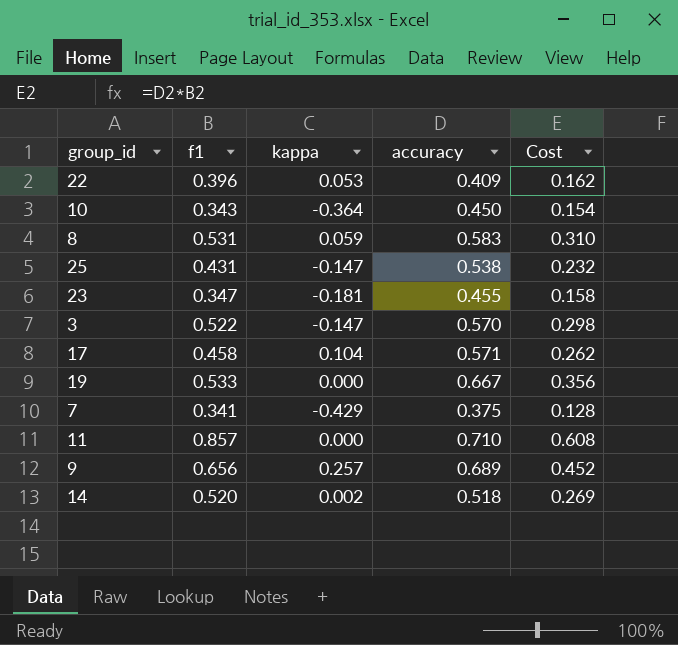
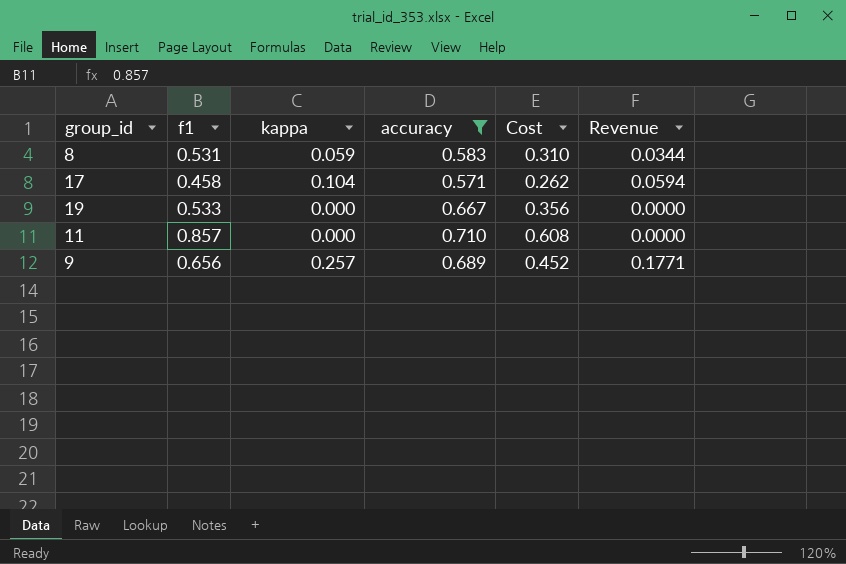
filter: none -> accuracy >= 0.571
column Revenue | formula: none -> [kappa] * [accuracy]

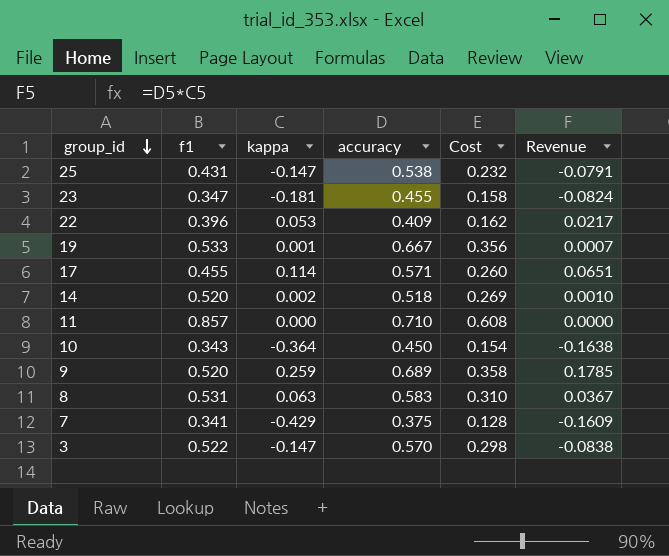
filter: accuracy >= 0.571 -> none
row order: none -> group_id descending
19 | kappa: 0.000 -> 0.001
19 | Revenue: 0.0000 -> 0.0007
17 | f1: 0.458 -> 0.455
17 | kappa: 0.104 -> 0.114
17 | Cost: 0.262 -> 0.260
17 | Revenue: 0.0594 -> 0.0651
9 | f1: 0.656 -> 0.520
9 | kappa: 0.257 -> 0.259
9 | Cost: 0.452 -> 0.358
9 | Revenue: 0.1771 -> 0.1785
8 | kappa: 0.059 -> 0.063
8 | Revenue: 0.0344 -> 0.0367

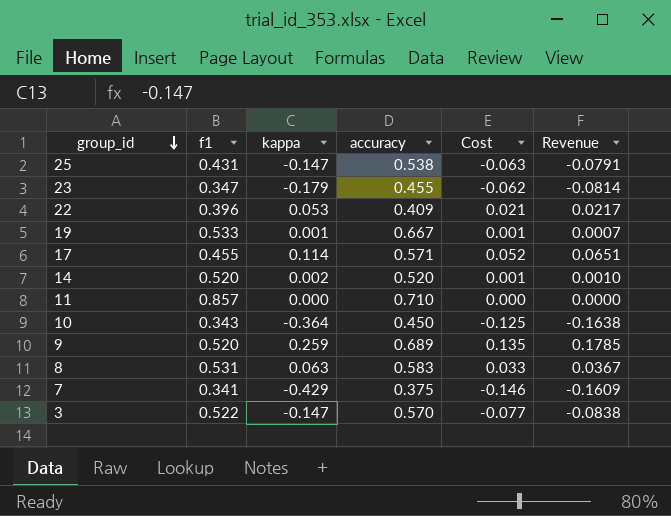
column Cost | formula: [f1] * [accuracy] -> [f1] * [kappa]
23 | kappa: -0.181 -> -0.179
23 | Revenue: -0.0824 -> -0.0814
14 | accuracy: 0.518 -> 0.520

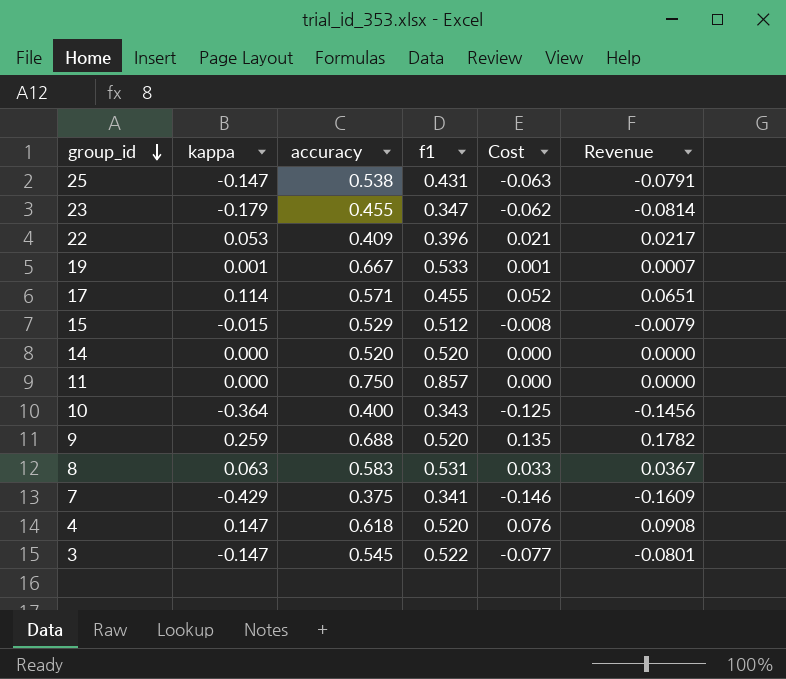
column f1 | position: 2 -> 4
row 15: none -> -0.015 | 0.529 | 0.512 | -0.008 | -0.0079
14 | kappa: 0.002 -> 0.000
14 | Cost: 0.001 -> 0.000
14 | Revenue: 0.0010 -> 0.0000
11 | accuracy: 0.710 -> 0.750
10 | accuracy: 0.450 -> 0.400
10 | Revenue: -0.1638 -> -0.1456
9 | accuracy: 0.689 -> 0.688
9 | Revenue: 0.1785 -> 0.1782
row 4: none -> 0.147 | 0.618 | 0.520 | 0.076 | 0.0908
3 | accuracy: 0.570 -> 0.545
3 | Revenue: -0.0838 -> -0.0801

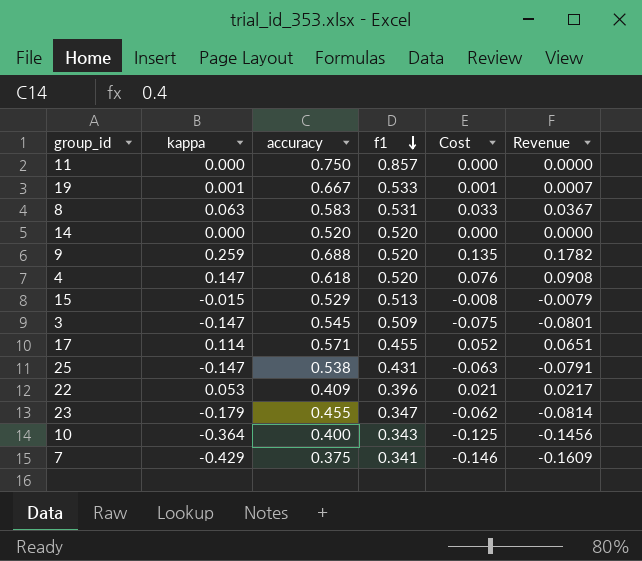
row order: group_id descending -> f1 descending
15 | f1: 0.512 -> 0.513
3 | f1: 0.522 -> 0.509
3 | Cost: -0.077 -> -0.075

